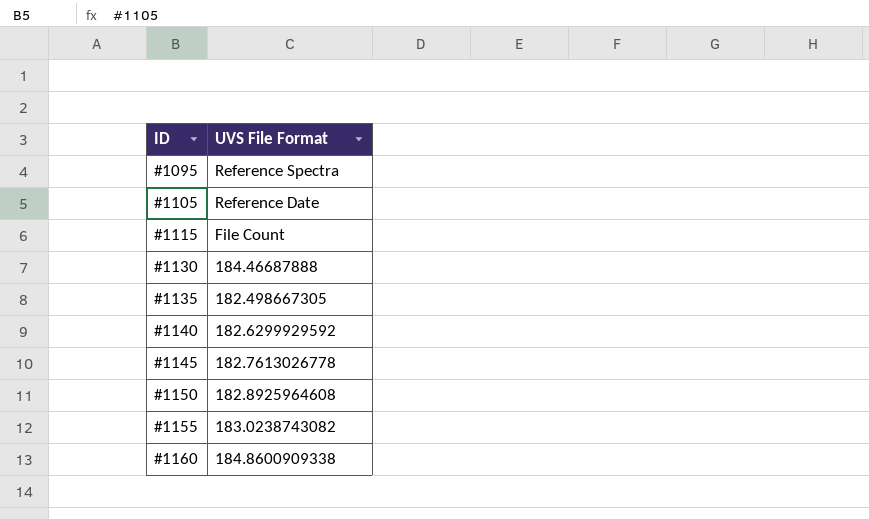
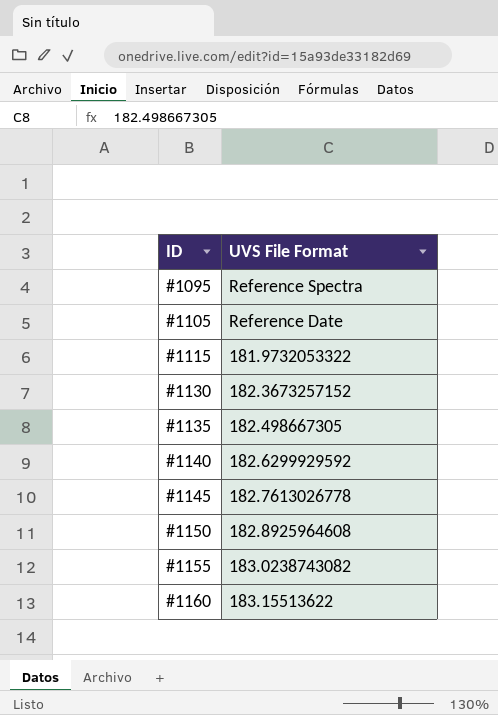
#1115 | UVS File Format: File Count -> 181.9732053322
#1130 | UVS File Format: 184.46687888 -> 182.3673257152
#1160 | UVS File Format: 184.8600909338 -> 183.15513622

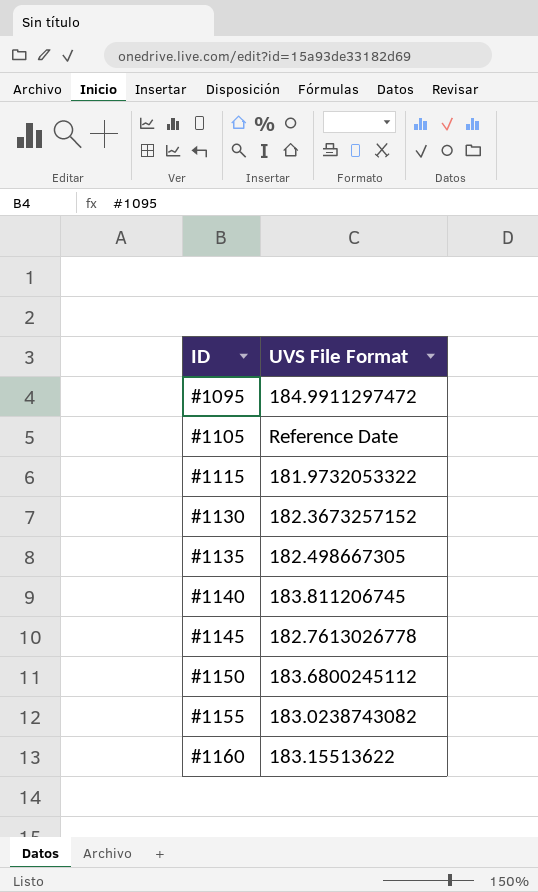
#1095 | UVS File Format: Reference Spectra -> 184.9911297472
#1140 | UVS File Format: 182.6299929592 -> 183.811206745
#1150 | UVS File Format: 182.8925964608 -> 183.6800245112

